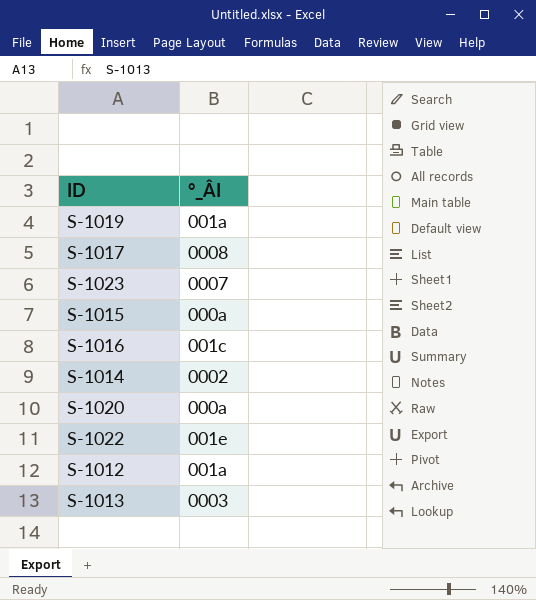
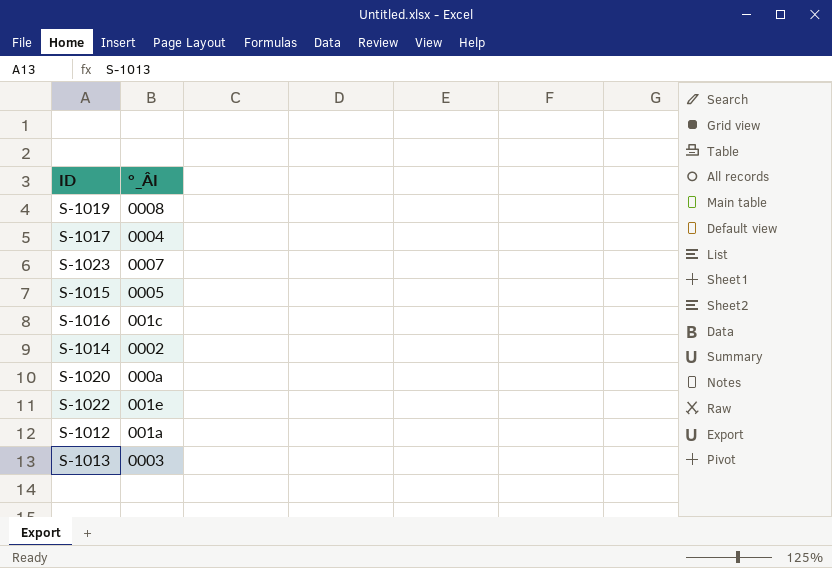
S-1019 | °_ÂI: 001a -> 0008
S-1017 | °_ÂI: 0008 -> 0004
S-1015 | °_ÂI: 000a -> 0005

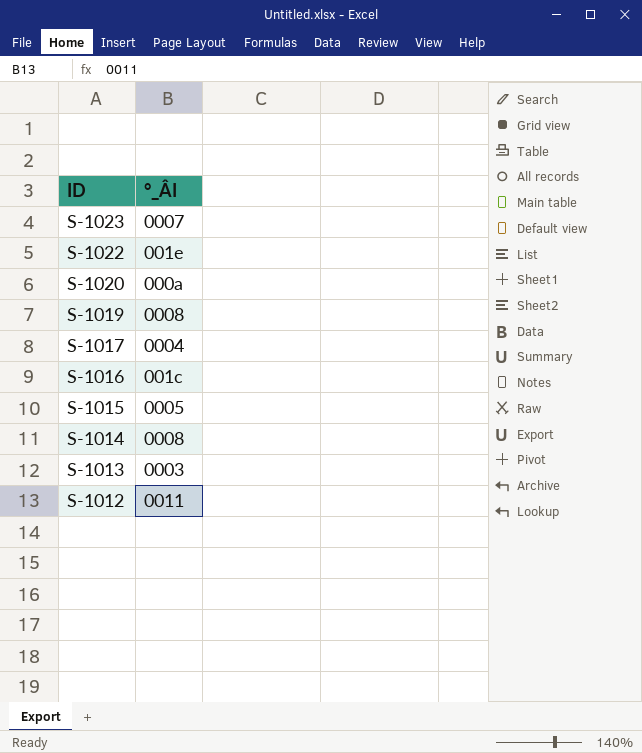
row order: none -> ID descending
S-1014 | °_ÂI: 0002 -> 0008
S-1012 | °_ÂI: 001a -> 0011

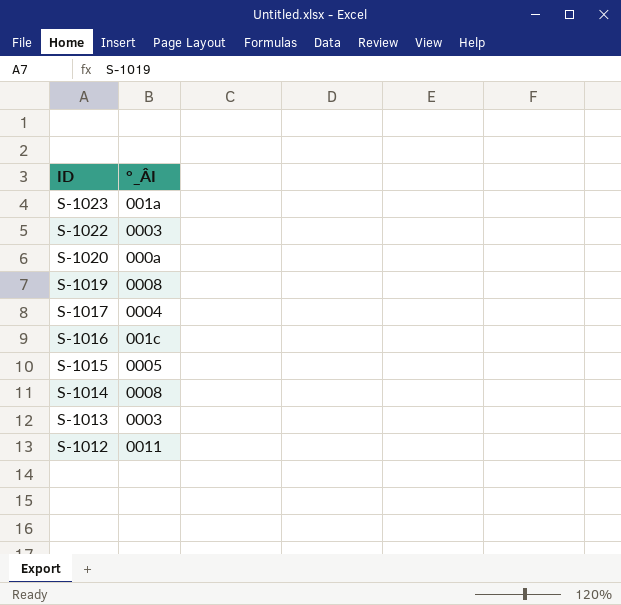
S-1023 | °_ÂI: 0007 -> 001a
S-1022 | °_ÂI: 001e -> 0003

